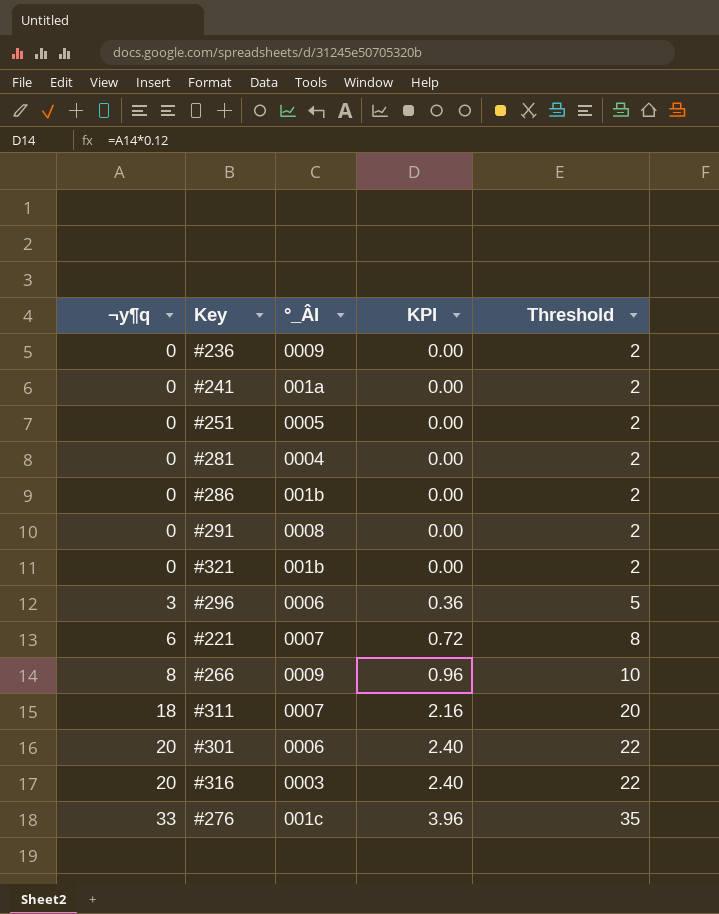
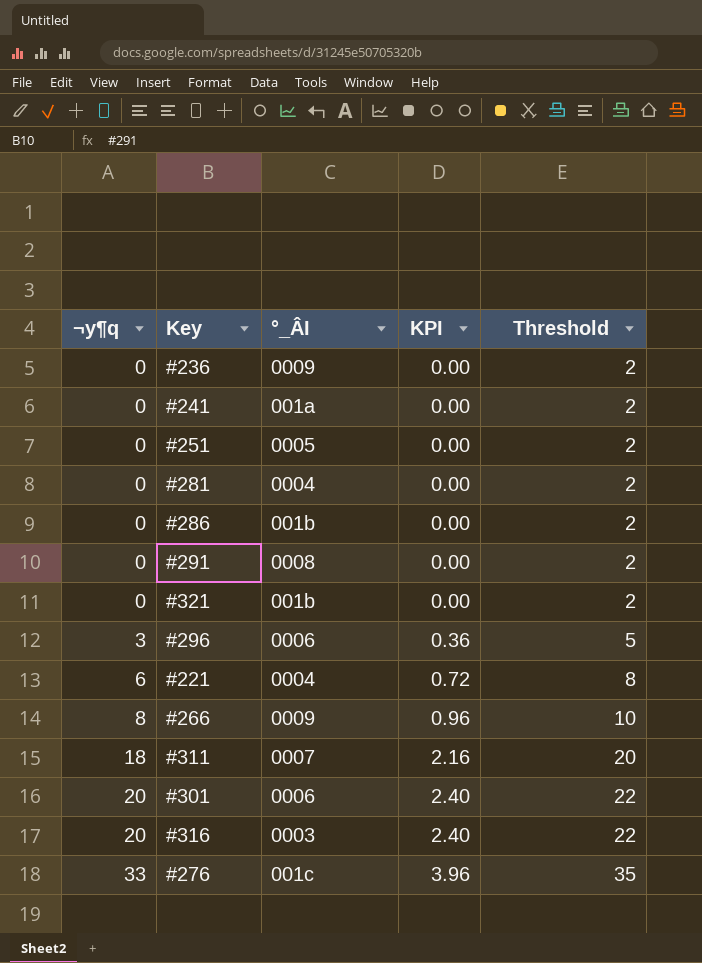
#221 | °_ÂI: 0007 -> 0004

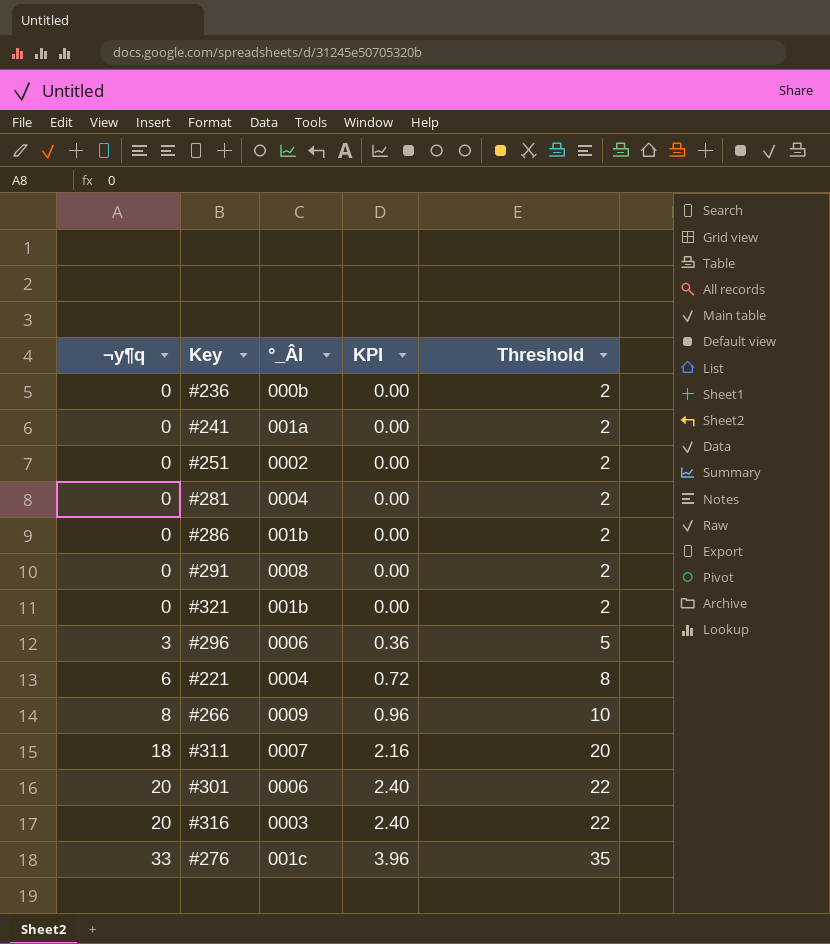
#236 | °_ÂI: 0009 -> 000b
#251 | °_ÂI: 0005 -> 0002

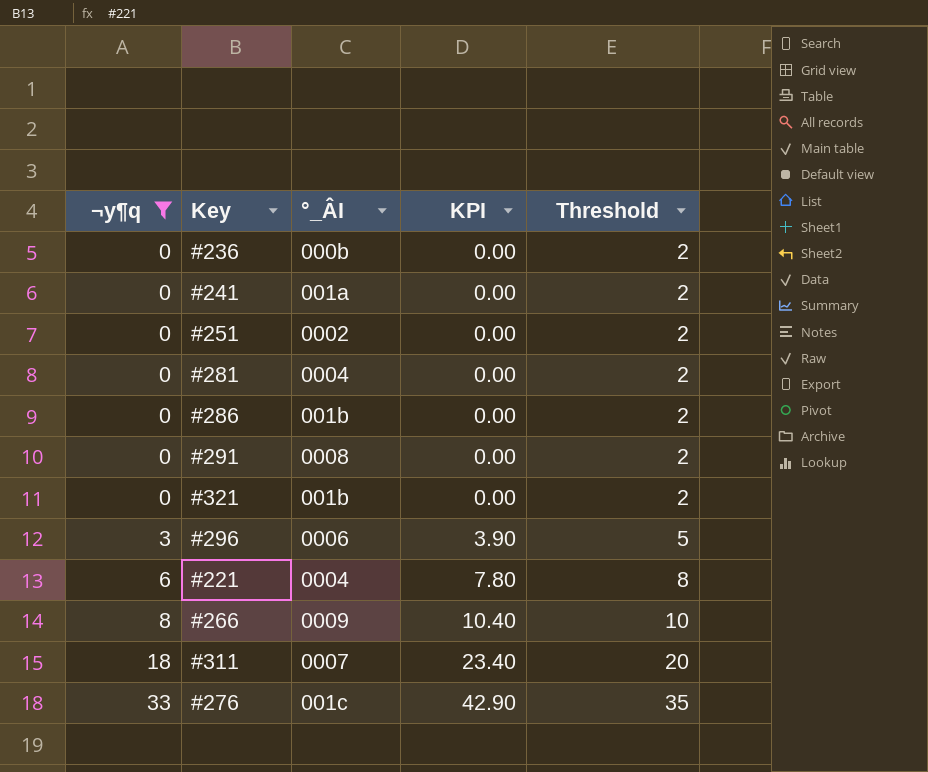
filter: none -> ¬y¶q != 20
column KPI | formula: [¬y¶q] * 0.12 -> [¬y¶q] * 1.3

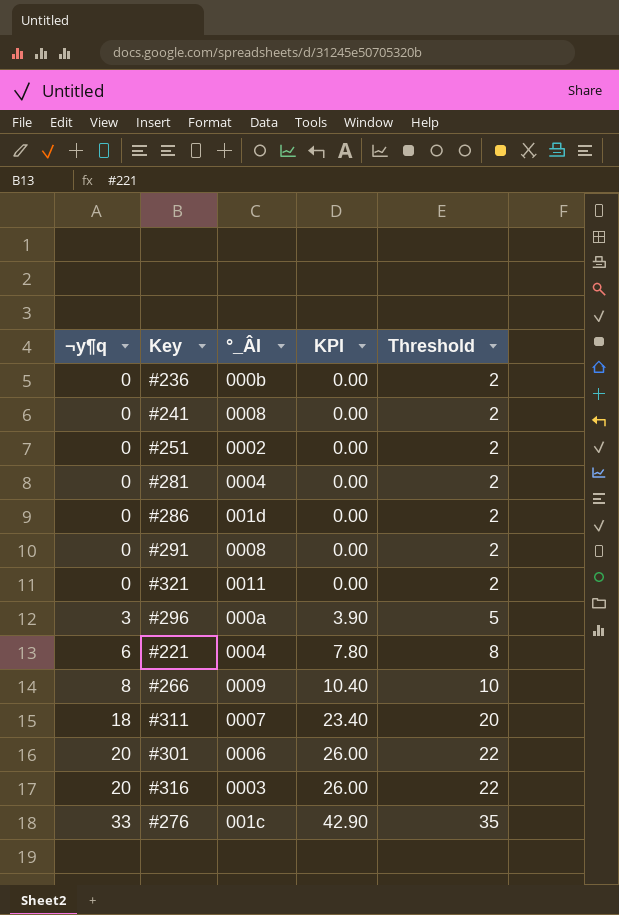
filter: ¬y¶q != 20 -> none
#241 | °_ÂI: 001a -> 0008
#286 | °_ÂI: 001b -> 001d
#321 | °_ÂI: 001b -> 0011
#296 | °_ÂI: 0006 -> 000a

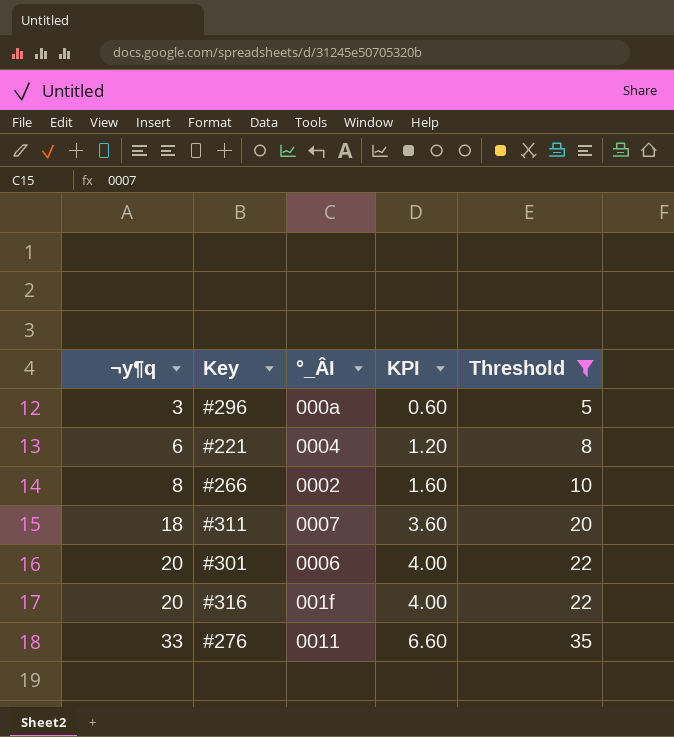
filter: none -> Threshold != 2
column KPI | formula: [¬y¶q] * 1.3 -> [¬y¶q] * 0.2
#266 | °_ÂI: 0009 -> 0002
#316 | °_ÂI: 0003 -> 001f
#276 | °_ÂI: 001c -> 0011

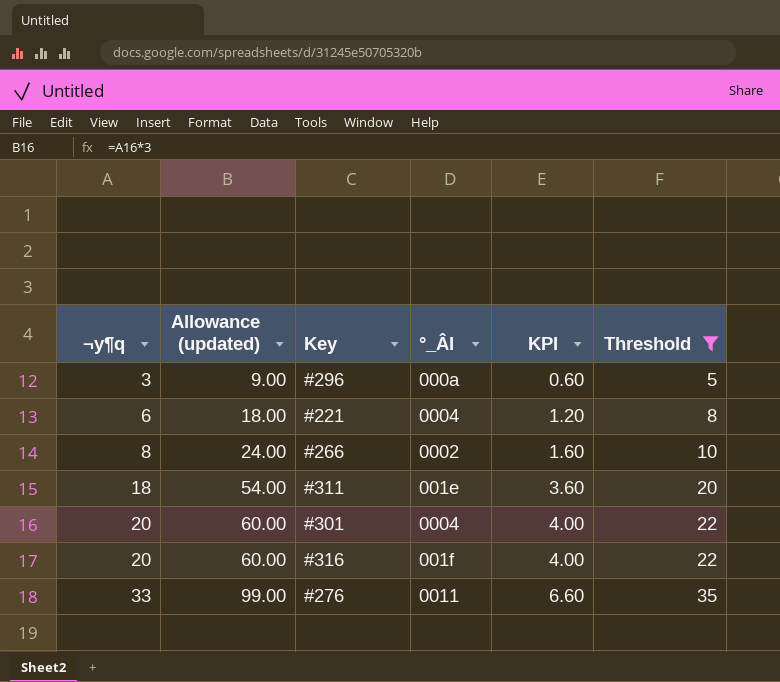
column Allowance (updated) | formula: none -> [¬y¶q] * 3
#311 | °_ÂI: 0007 -> 001e
#301 | °_ÂI: 0006 -> 0004

